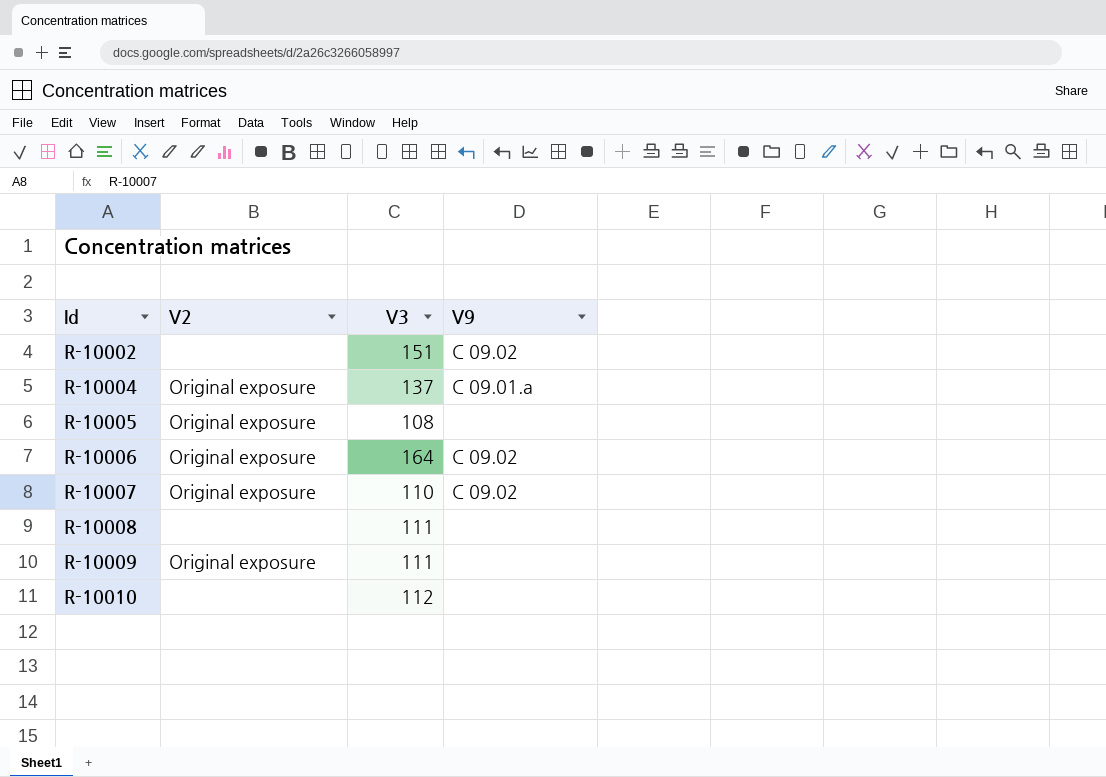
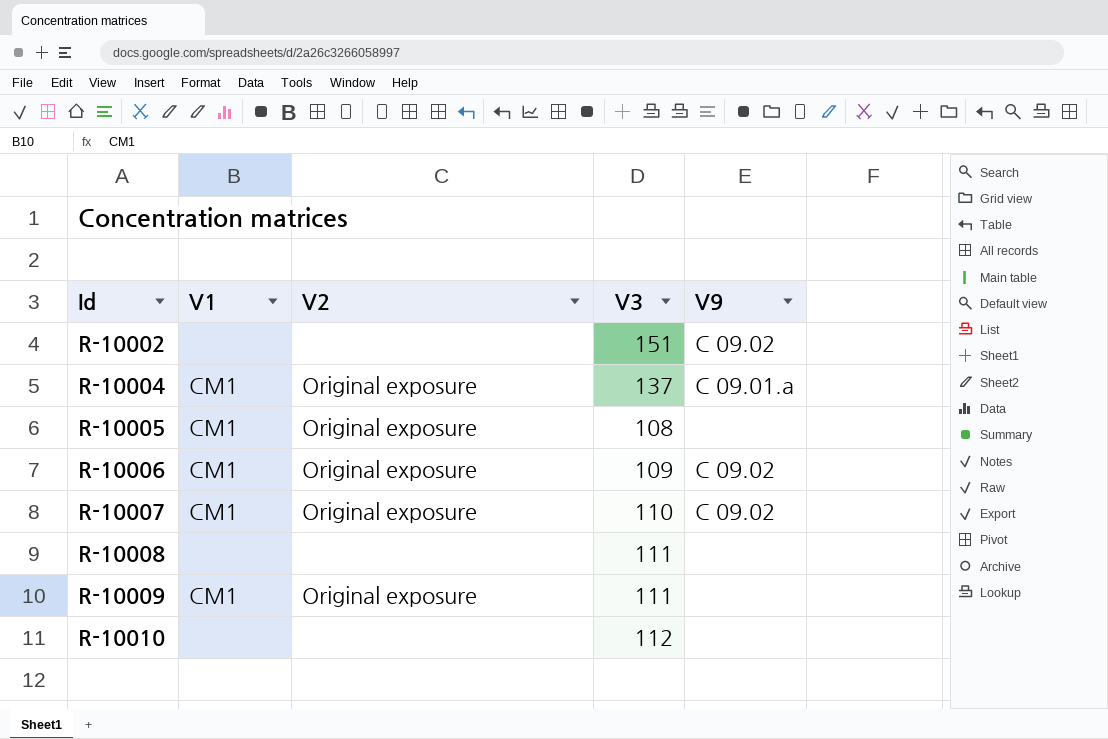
column V1 | position: none -> 2
R-10006 | V3: 164 -> 109

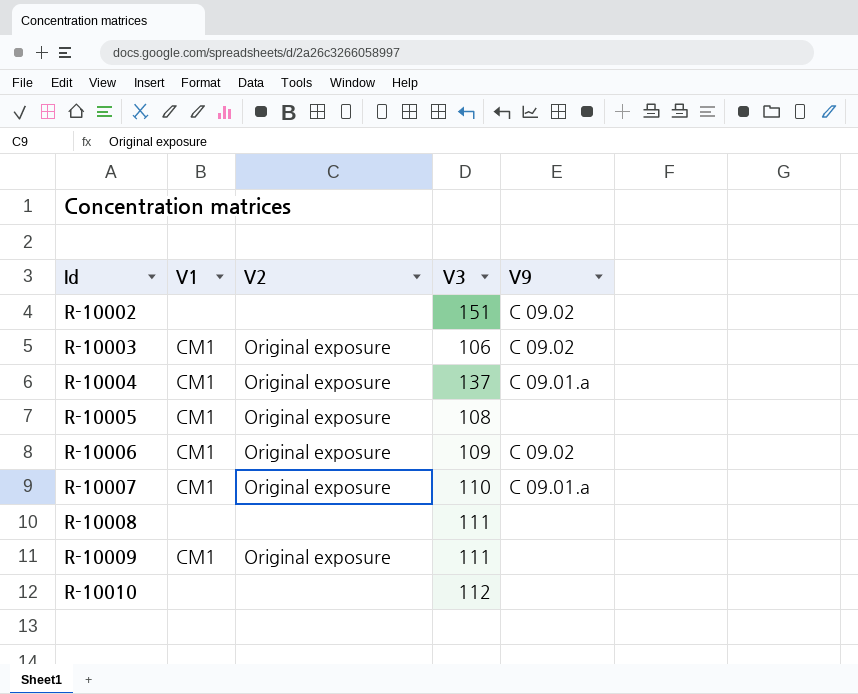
row R-10003: none -> CM1 | Original exposure | 106 | C 09.02
R-10007 | V9: C 09.02 -> C 09.01.a

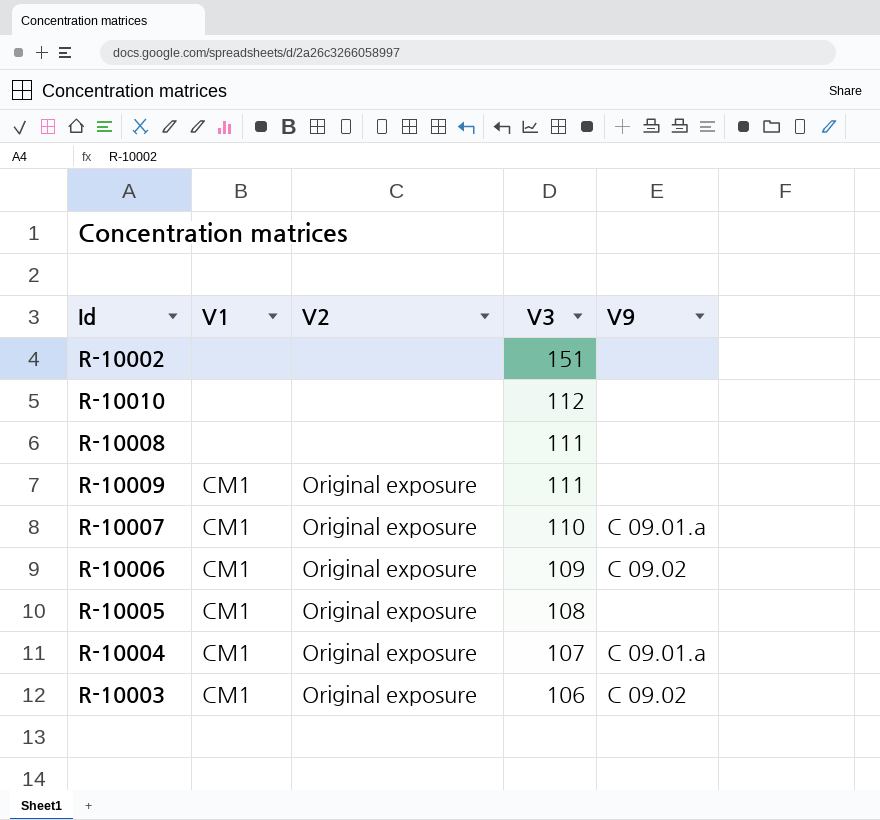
row order: Id ascending -> V3 descending
R-10002 | V9: C 09.02 -> none
R-10004 | V3: 137 -> 107

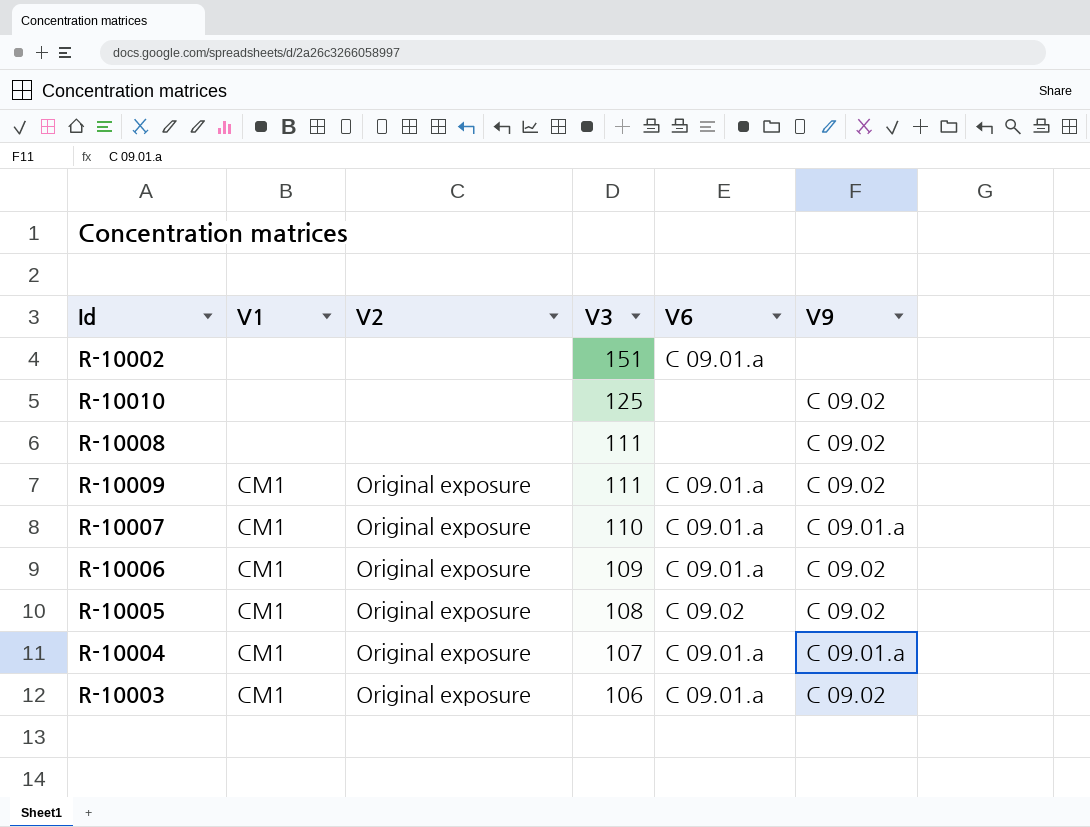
column V6 | position: none -> 5
R-10010 | V3: 112 -> 125
R-10010 | V9: none -> C 09.02
R-10008 | V9: none -> C 09.02
R-10009 | V9: none -> C 09.02
R-10005 | V9: none -> C 09.02

